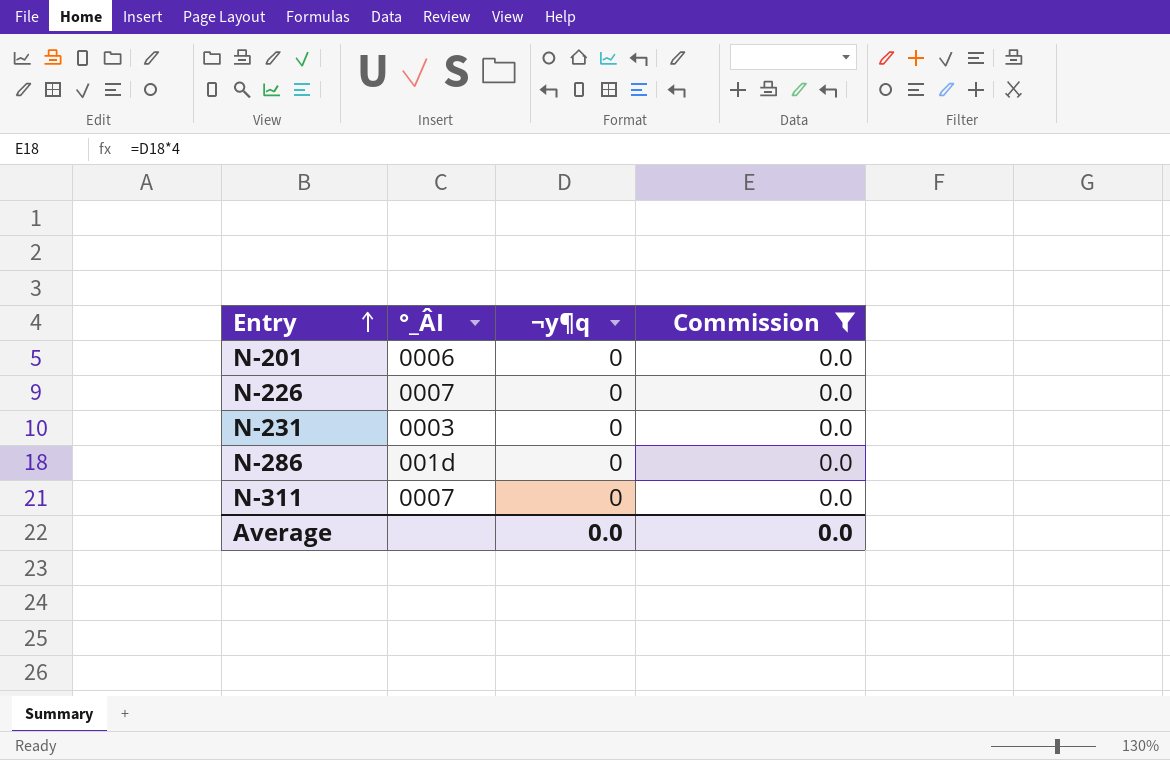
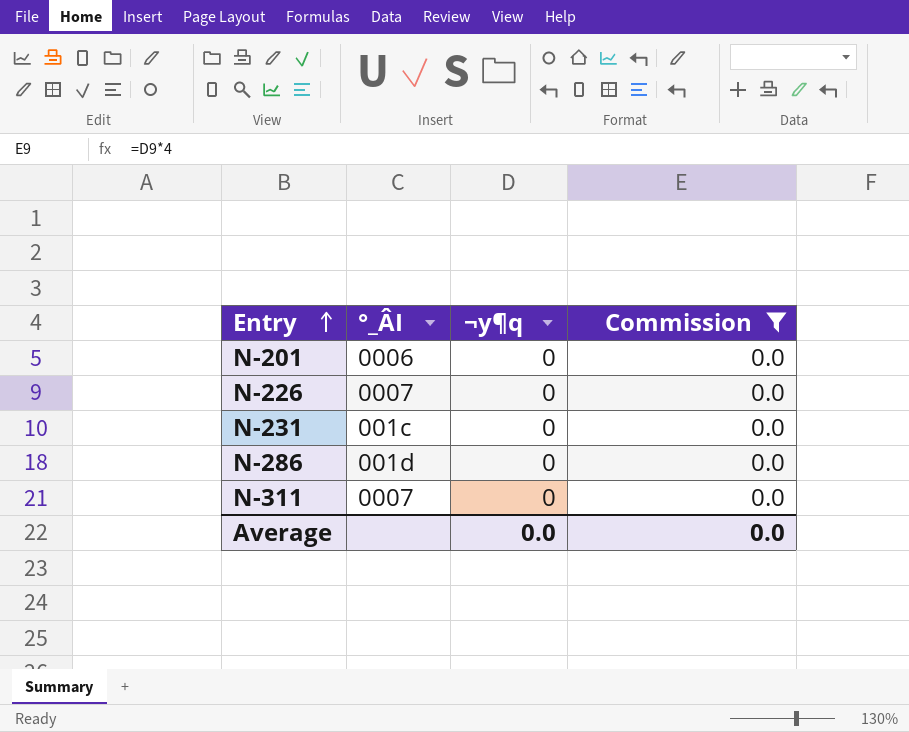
N-231 | °_ÂI: 0003 -> 001c

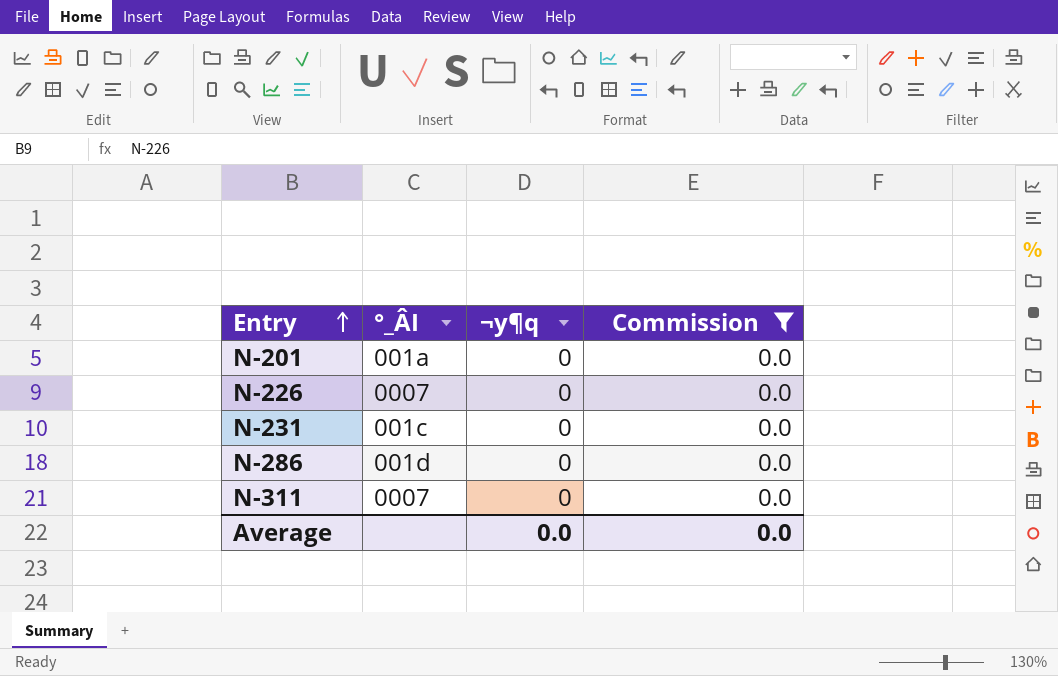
N-201 | °_ÂI: 0006 -> 001a

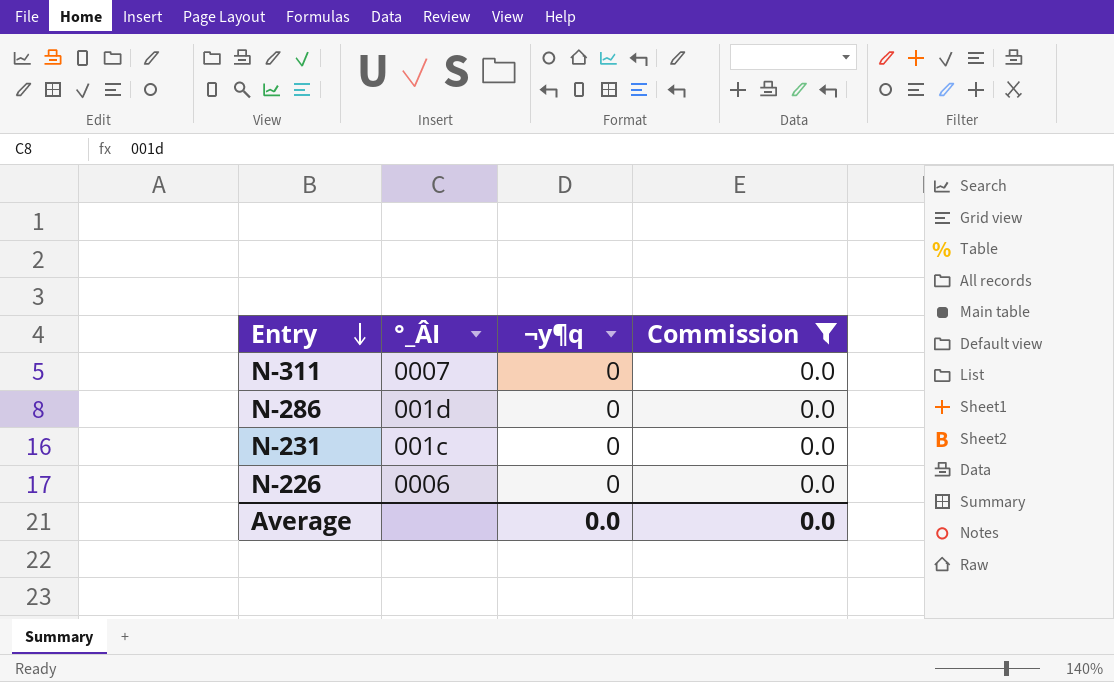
row order: Entry ascending -> Entry descending
row N-201: 001a | 0 | 0.0 -> none
N-226 | °_ÂI: 0007 -> 0006

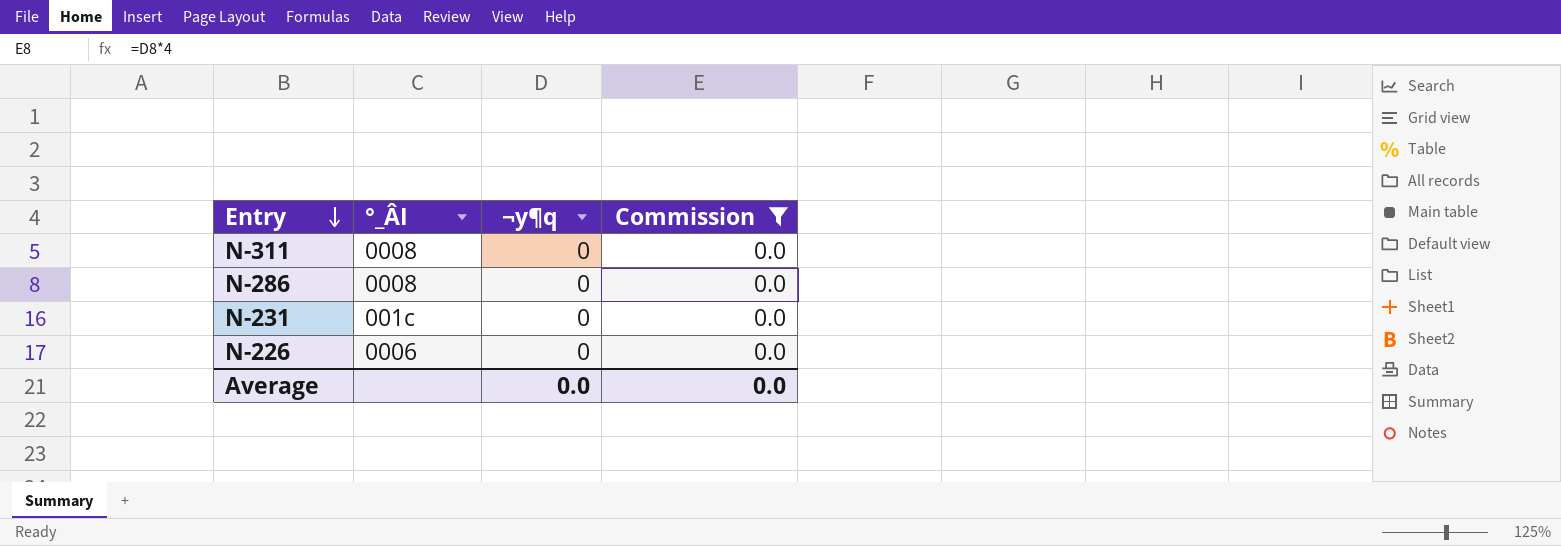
N-311 | °_ÂI: 0007 -> 0008
N-286 | °_ÂI: 001d -> 0008

